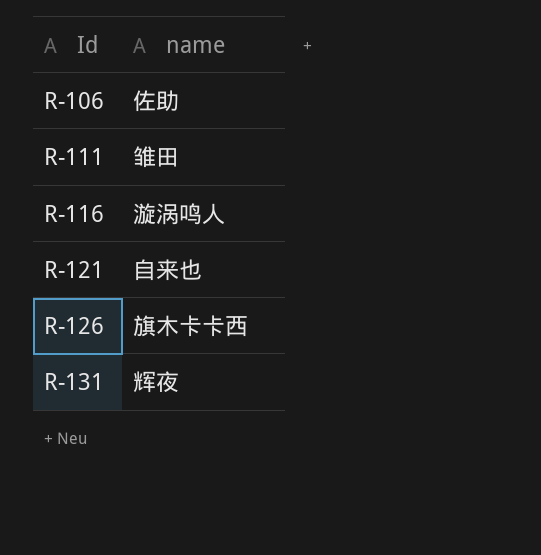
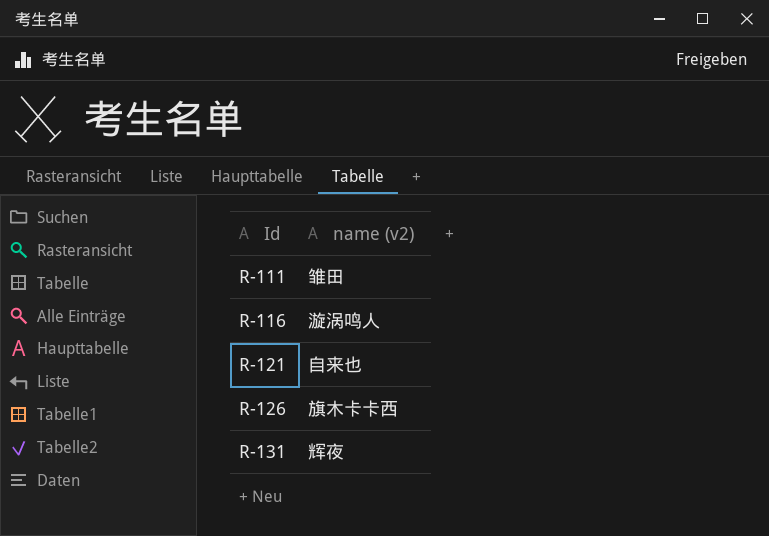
column name: name -> name (v2)
row R-106: 佐助 -> none

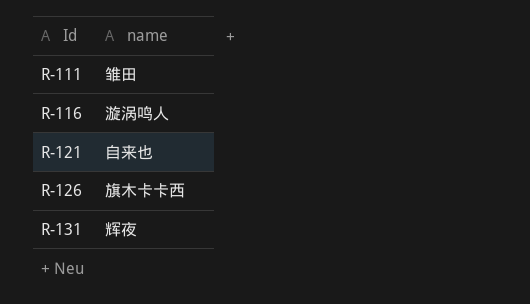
column name: name (v2) -> name

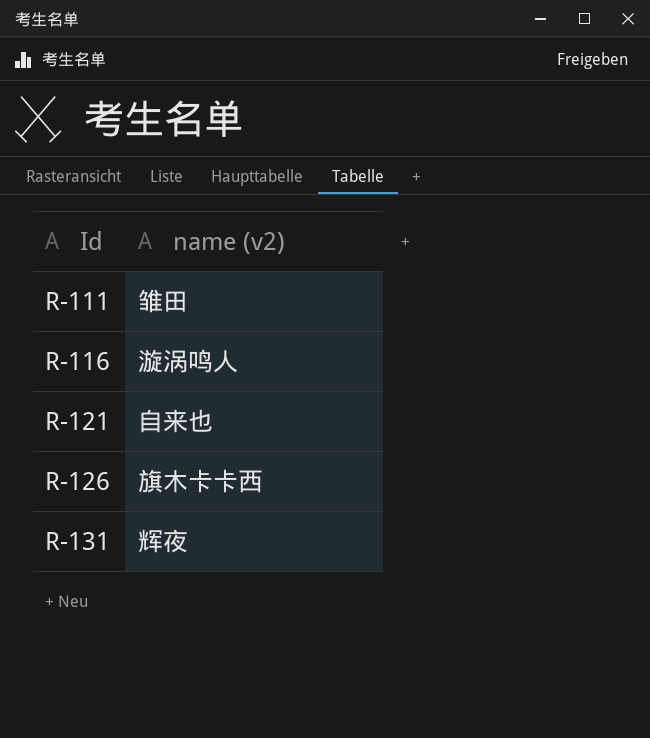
column name: name -> name (v2)

